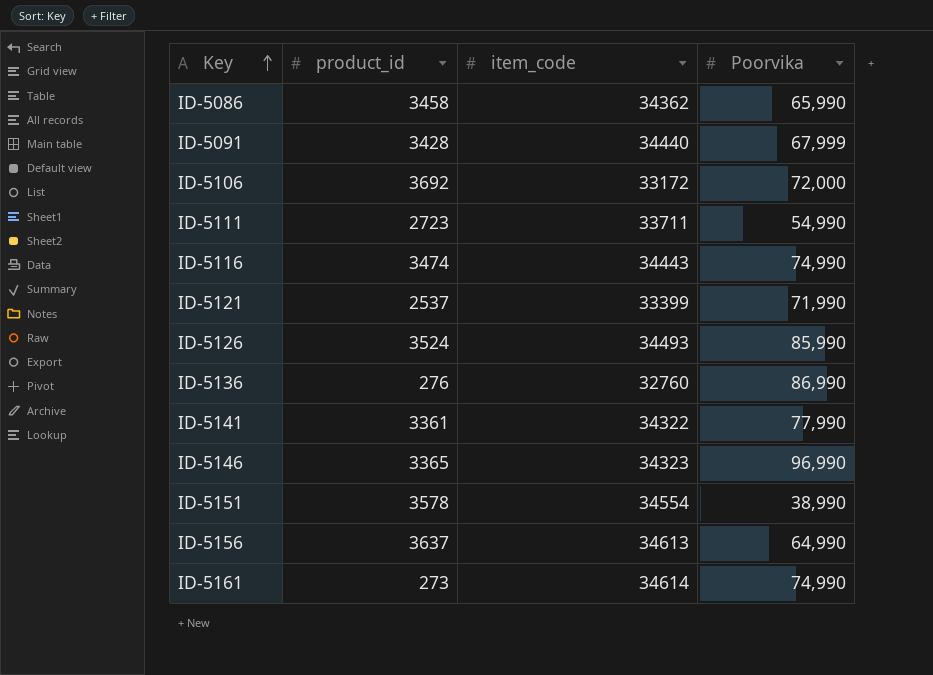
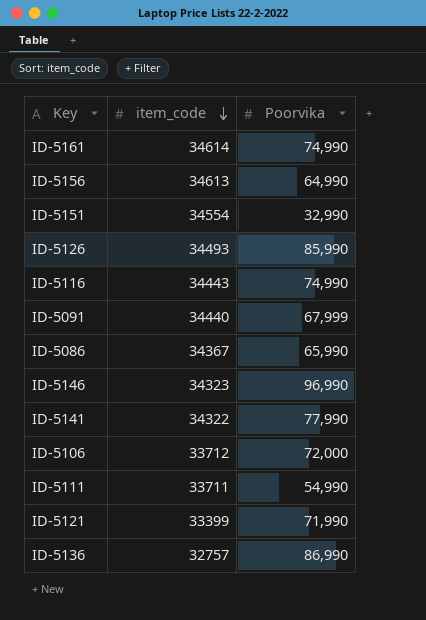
row order: Key ascending -> item_code descending
column product_id | position: 2 -> none
ID-5151 | Poorvika: 38,990 -> 32,990
ID-5086 | item_code: 34362 -> 34367
ID-5106 | item_code: 33172 -> 33712
ID-5136 | item_code: 32760 -> 32757

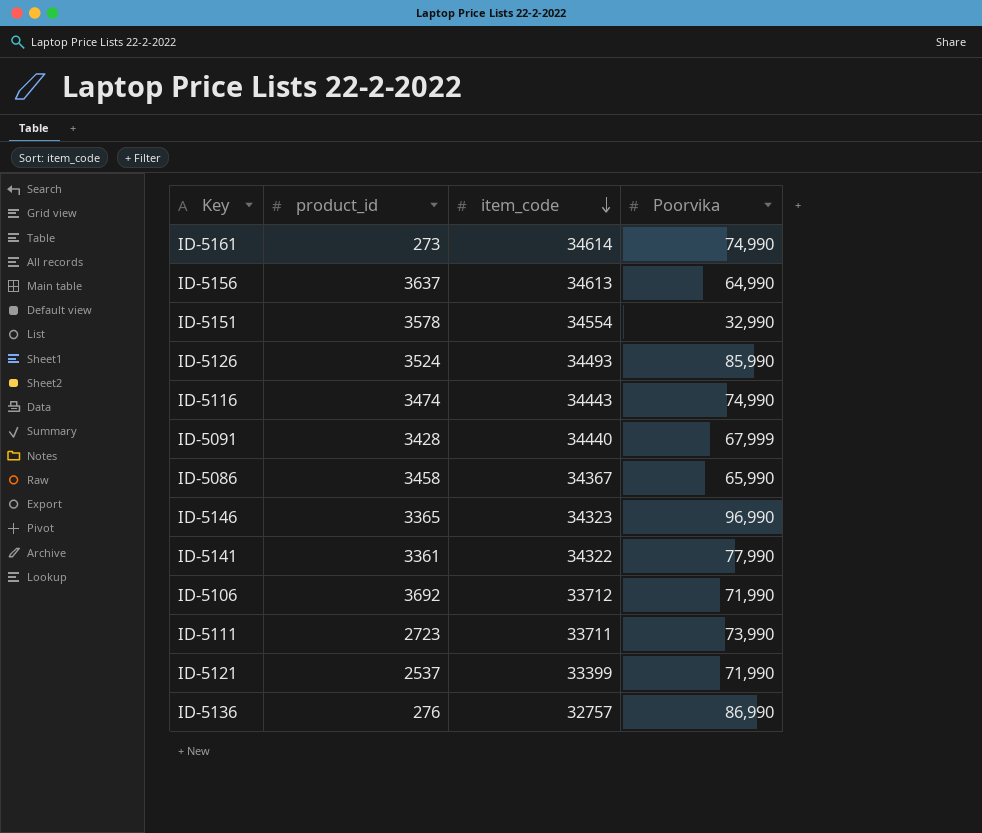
column product_id | position: none -> 2
ID-5106 | Poorvika: 72,000 -> 71,990
ID-5111 | Poorvika: 54,990 -> 73,990

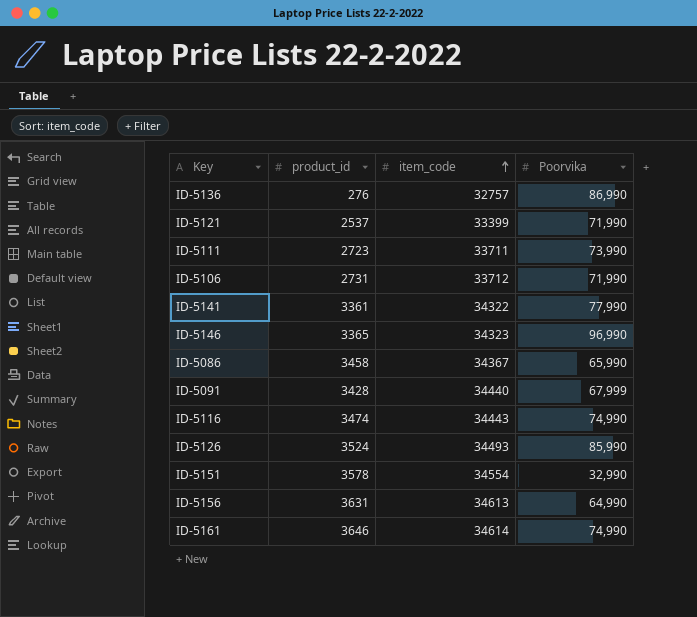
row order: item_code descending -> item_code ascending
ID-5106 | product_id: 3692 -> 2731
ID-5156 | product_id: 3637 -> 3631
ID-5161 | product_id: 273 -> 3646

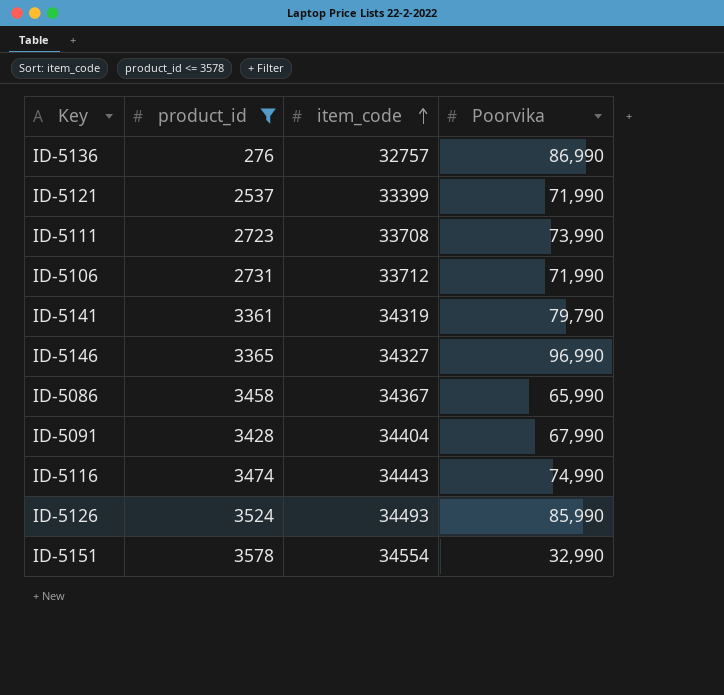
filter: none -> product_id <= 3578
ID-5111 | item_code: 33711 -> 33708
ID-5141 | item_code: 34322 -> 34319
ID-5141 | Poorvika: 77,990 -> 79,790
ID-5146 | item_code: 34323 -> 34327
ID-5091 | item_code: 34440 -> 34404
ID-5091 | Poorvika: 67,999 -> 67,990

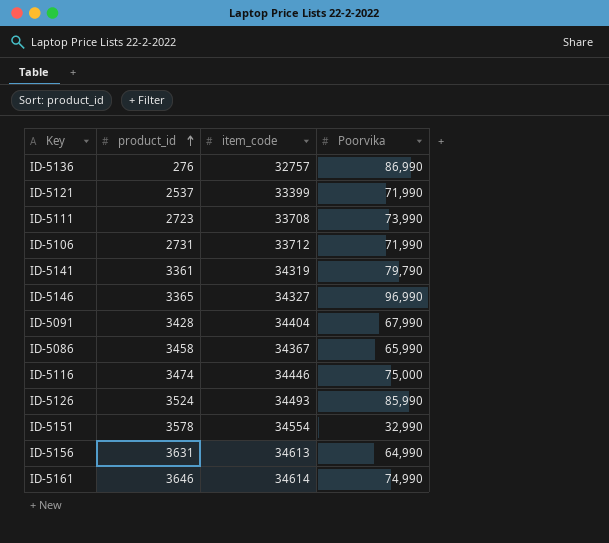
filter: product_id <= 3578 -> none
row order: item_code ascending -> product_id ascending
ID-5116 | item_code: 34443 -> 34446
ID-5116 | Poorvika: 74,990 -> 75,000

